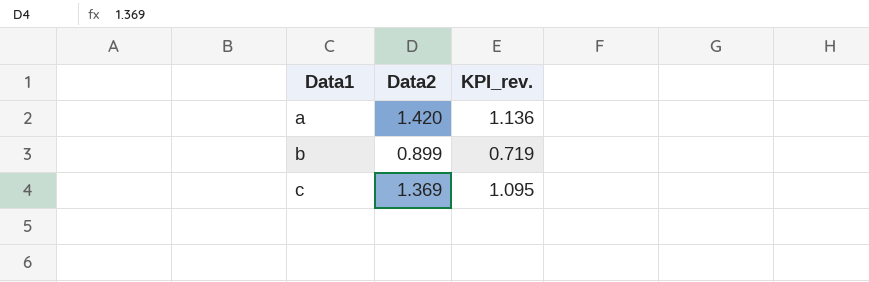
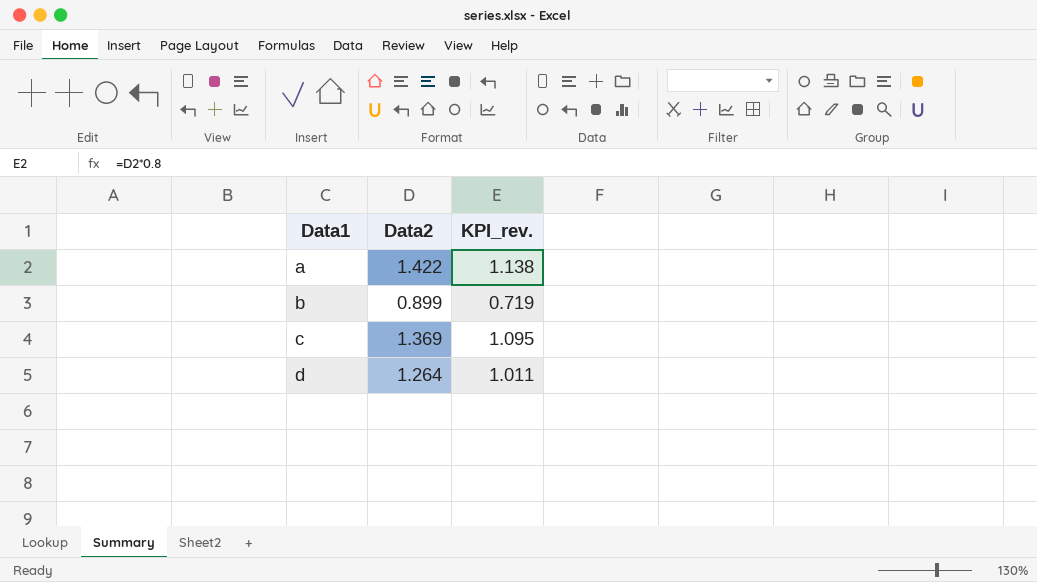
a | Data2: 1.420 -> 1.422
a | KPI_rev.: 1.136 -> 1.138
row d: none -> 1.264 | 1.011

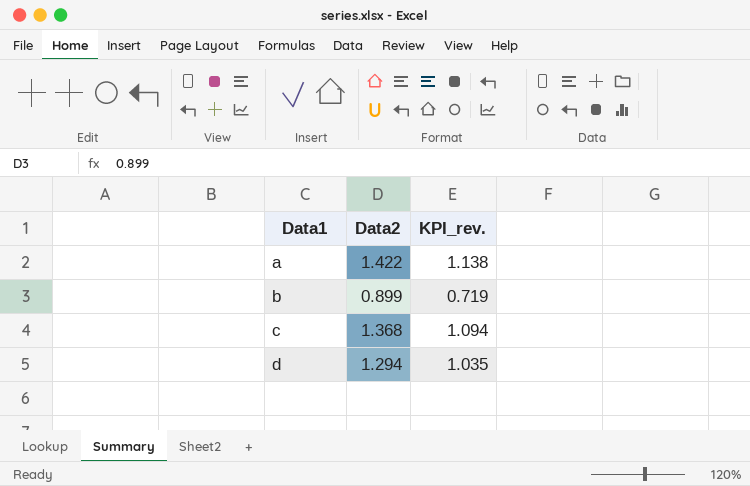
c | Data2: 1.369 -> 1.368
c | KPI_rev.: 1.095 -> 1.094
d | Data2: 1.264 -> 1.294
d | KPI_rev.: 1.011 -> 1.035

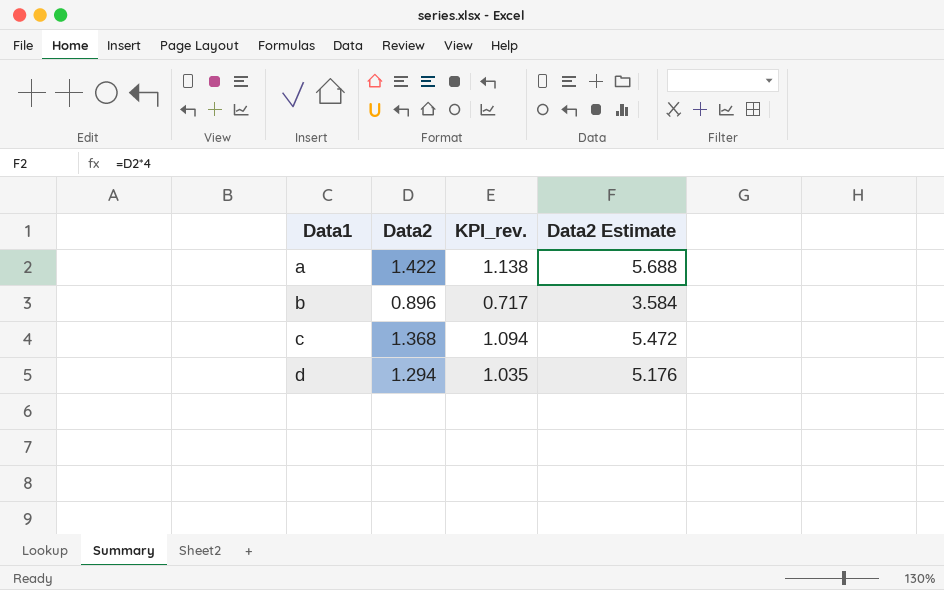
column Data2 Estimate | formula: none -> [Data2] * 4
b | Data2: 0.899 -> 0.896
b | KPI_rev.: 0.719 -> 0.717

